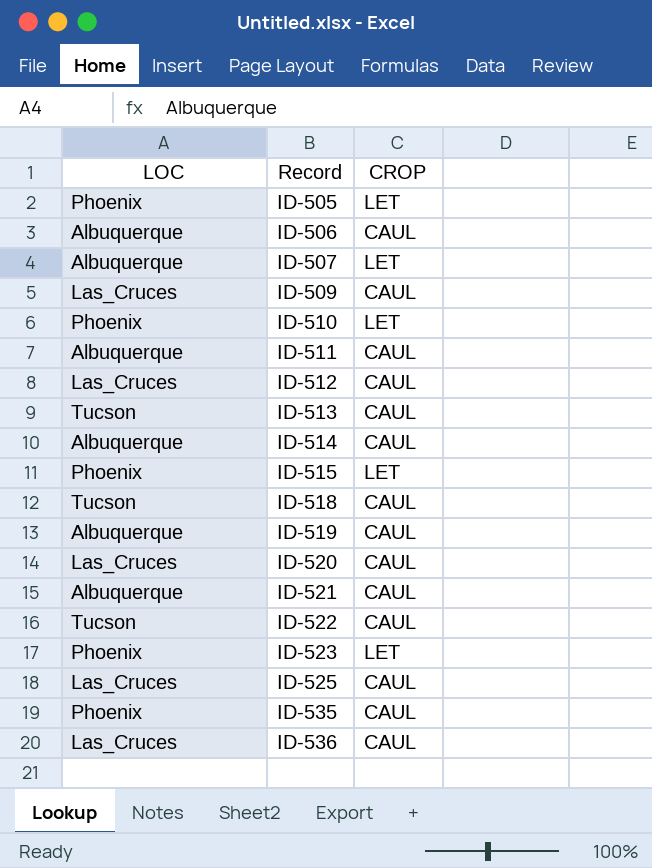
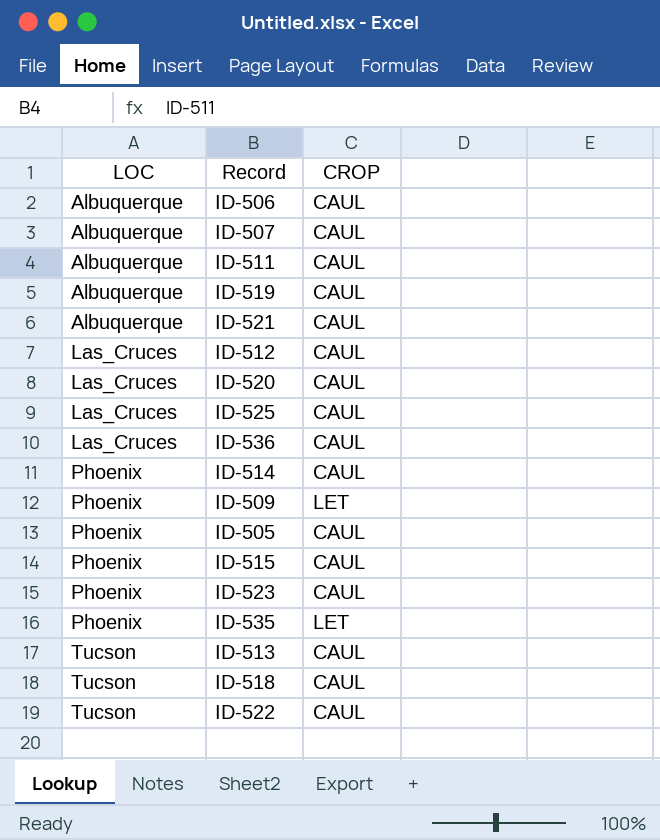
row order: Record ascending -> LOC ascending
row ID-510: Phoenix | LET -> none
ID-507 | CROP: LET -> CAUL
ID-514 | LOC: Albuquerque -> Phoenix
ID-509 | LOC: Las_Cruces -> Phoenix
ID-509 | CROP: CAUL -> LET
ID-505 | CROP: LET -> CAUL
ID-515 | CROP: LET -> CAUL
ID-523 | CROP: LET -> CAUL
ID-535 | CROP: CAUL -> LET

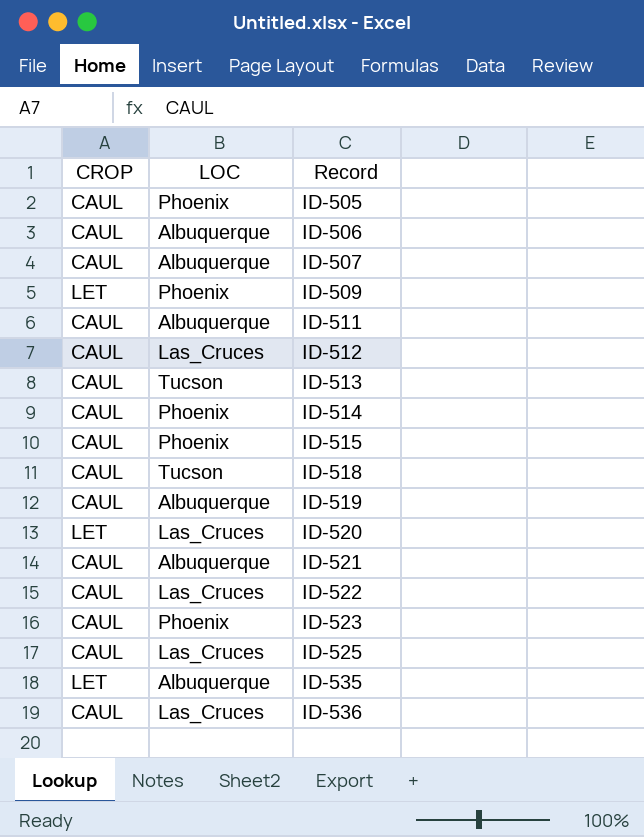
row order: LOC ascending -> Record ascending
column CROP | position: 3 -> 1
ID-520 | CROP: CAUL -> LET
ID-522 | LOC: Tucson -> Las_Cruces
ID-535 | LOC: Phoenix -> Albuquerque

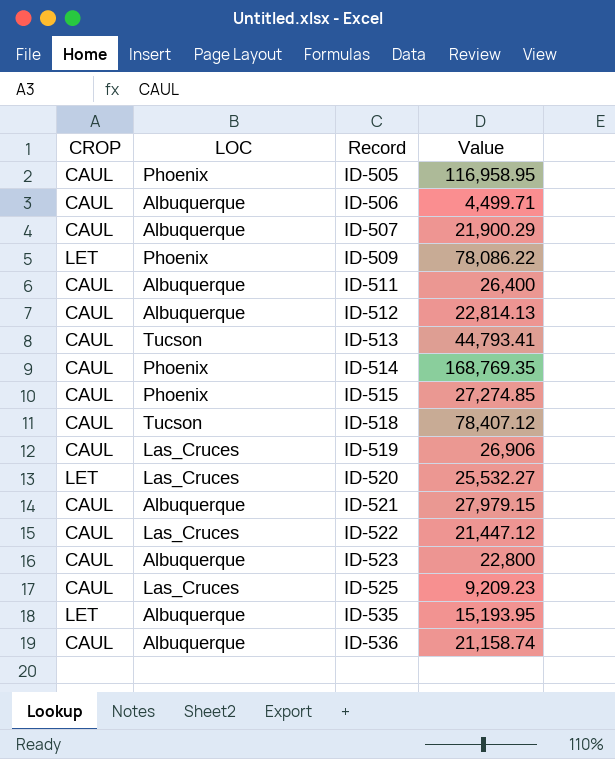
column Value | position: none -> 4
ID-512 | LOC: Las_Cruces -> Albuquerque
ID-519 | LOC: Albuquerque -> Las_Cruces
ID-523 | LOC: Phoenix -> Albuquerque
ID-536 | LOC: Las_Cruces -> Albuquerque

